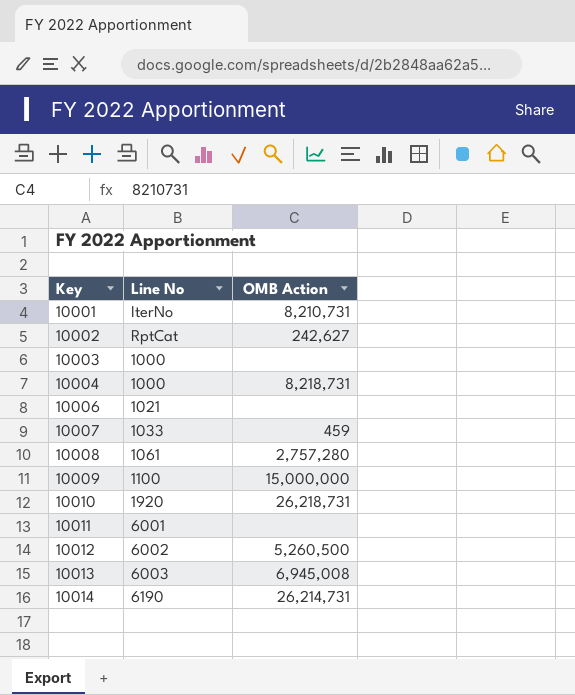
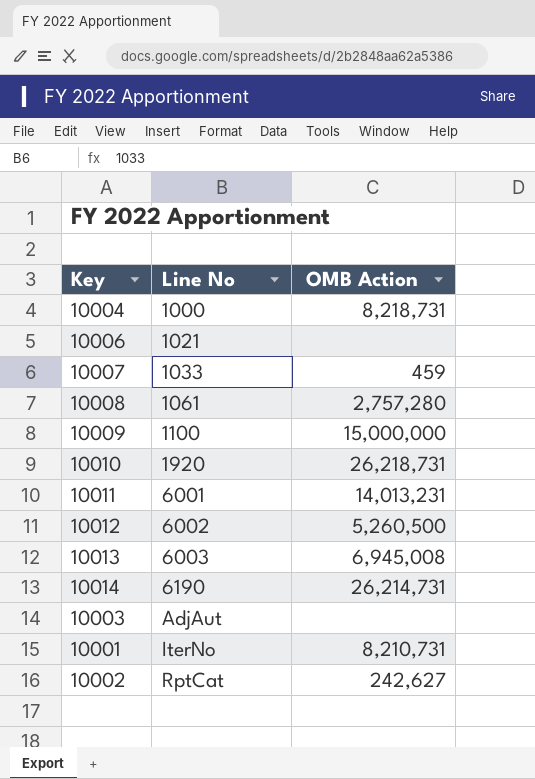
row order: Key ascending -> Line No ascending
10011 | OMB Action: none -> 14,013,231
10003 | Line No: 1000 -> AdjAut

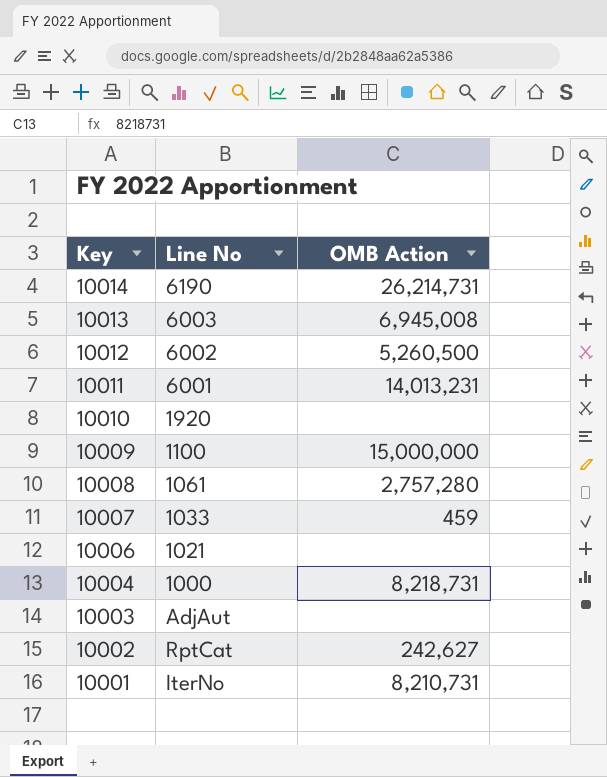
row order: Line No ascending -> Key descending
10010 | OMB Action: 26,218,731 -> none

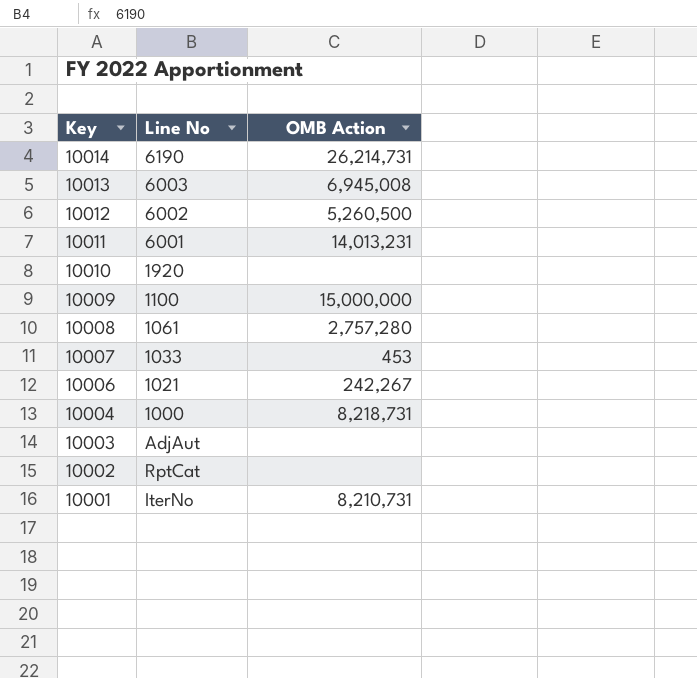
10007 | OMB Action: 459 -> 453
10006 | OMB Action: none -> 242,267
10002 | OMB Action: 242,627 -> none

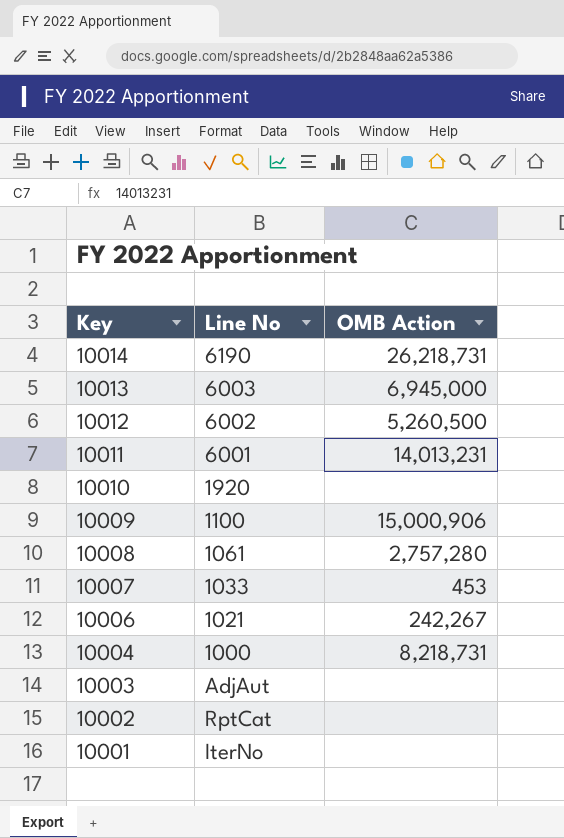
10014 | OMB Action: 26,214,731 -> 26,218,731
10013 | OMB Action: 6,945,008 -> 6,945,000
10009 | OMB Action: 15,000,000 -> 15,000,906
10001 | OMB Action: 8,210,731 -> none

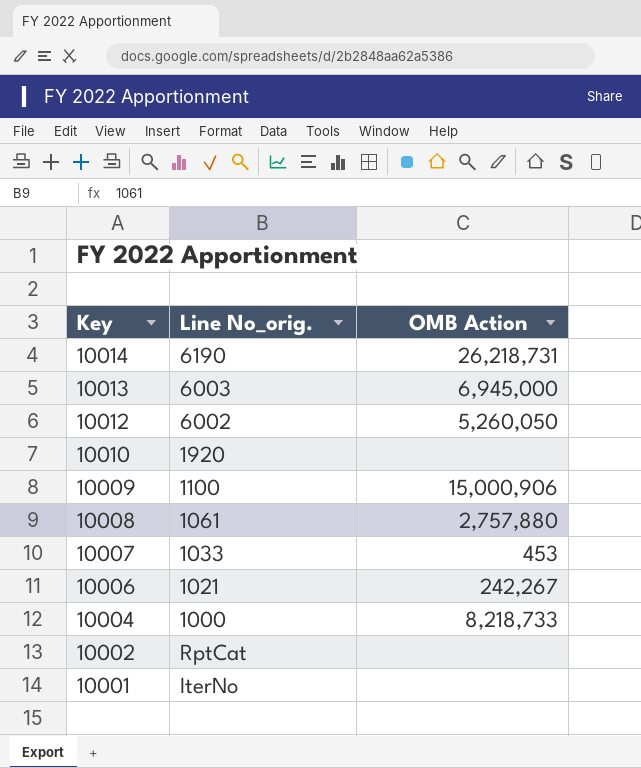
column name: Line No -> Line No_orig.
row 10011: 6001 | 14,013,231 -> none
row 10003: AdjAut | none -> none
10012 | OMB Action: 5,260,500 -> 5,260,050
10008 | OMB Action: 2,757,280 -> 2,757,880
10004 | OMB Action: 8,218,731 -> 8,218,733

